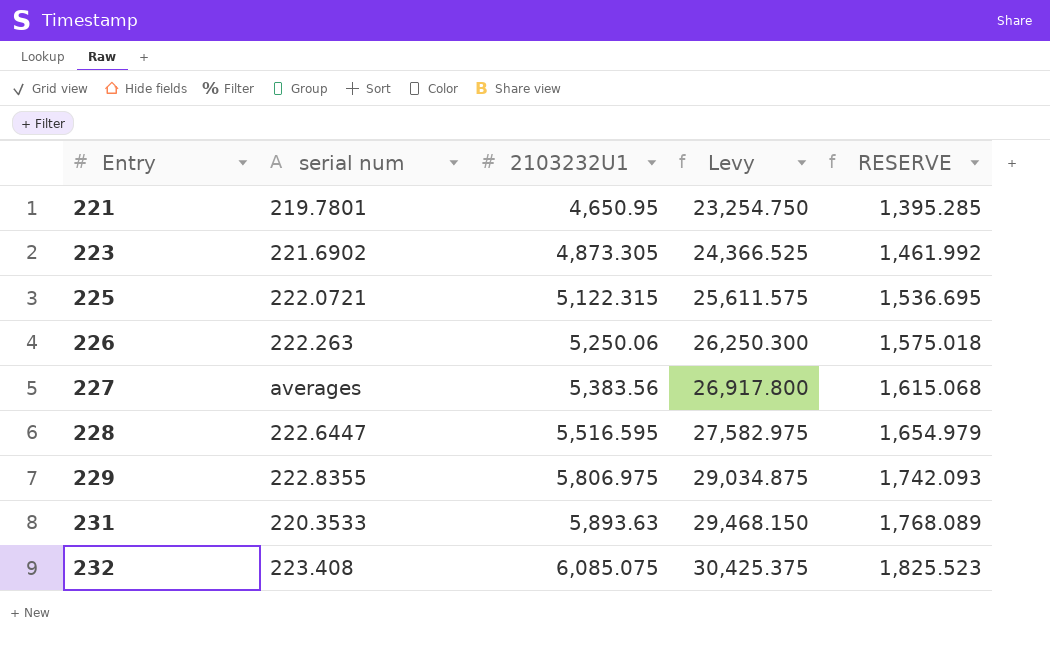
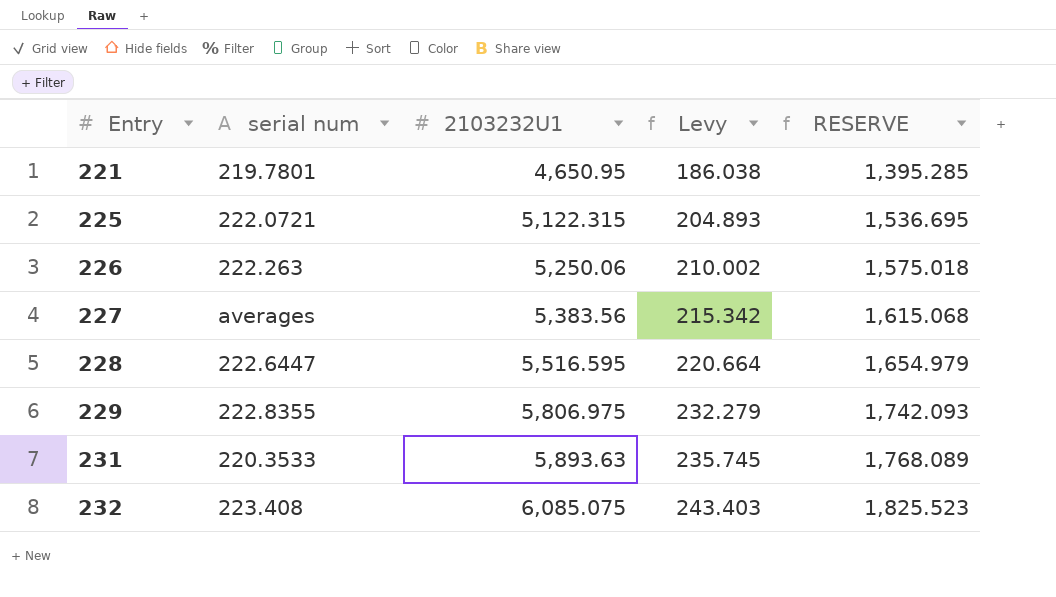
column Levy | formula: [2103232U1] * 5 -> [2103232U1] * 0.04
row 223: 221.6902 | 4,873.305 | 24,366.525 | 1,461.992 -> none

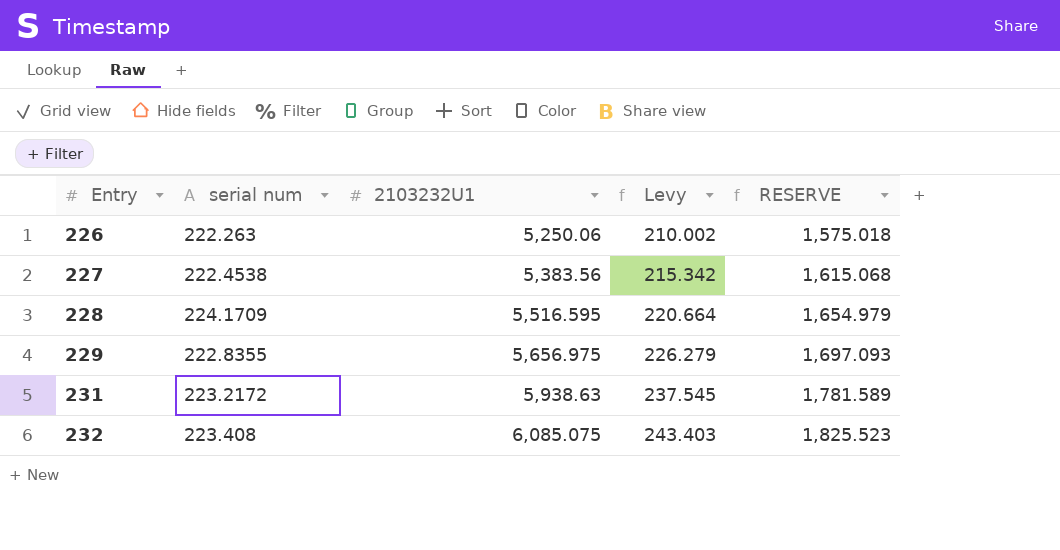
row 221: 219.7801 | 4,650.95 | 186.038 | 1,395.285 -> none
row 225: 222.0721 | 5,122.315 | 204.893 | 1,536.695 -> none
227 | serial num: averages -> 222.4538
228 | serial num: 222.6447 -> 224.1709
229 | 2103232U1: 5,806.975 -> 5,656.975
229 | Levy: 232.279 -> 226.279
229 | RESERVE: 1,742.093 -> 1,697.093
231 | serial num: 220.3533 -> 223.2172
231 | 2103232U1: 5,893.63 -> 5,938.63
231 | Levy: 235.745 -> 237.545
231 | RESERVE: 1,768.089 -> 1,781.589

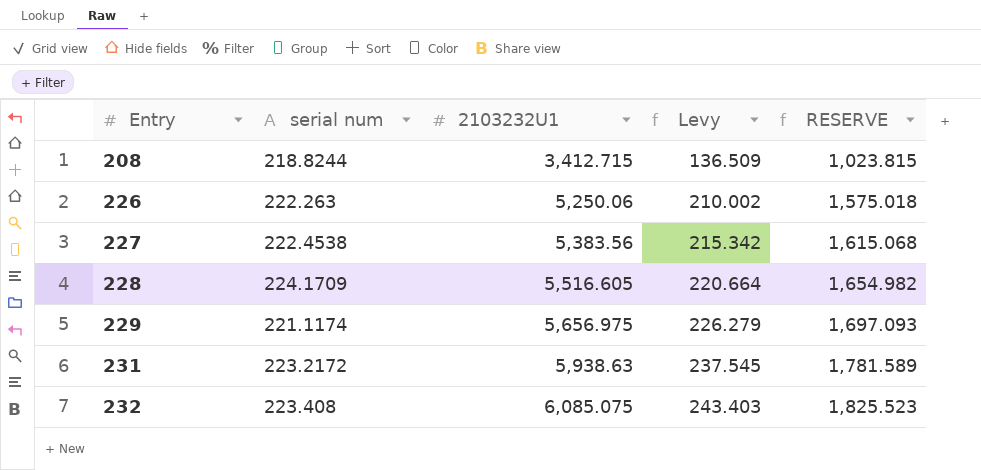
row 208: none -> 218.8244 | 3,412.715 | 136.509 | 1,023.815
228 | 2103232U1: 5,516.595 -> 5,516.605
228 | RESERVE: 1,654.979 -> 1,654.982
229 | serial num: 222.8355 -> 221.1174

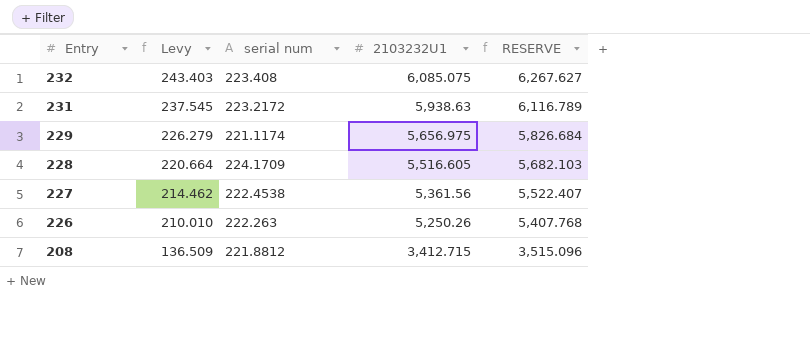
row order: Entry ascending -> Entry descending
column Levy | position: 4 -> 2
column RESERVE | formula: [2103232U1] * 0.3 -> [2103232U1] * 1.03
227 | Levy: 215.342 -> 214.462
227 | 2103232U1: 5,383.56 -> 5,361.56
226 | Levy: 210.002 -> 210.010
226 | 2103232U1: 5,250.06 -> 5,250.26
208 | serial num: 218.8244 -> 221.8812

